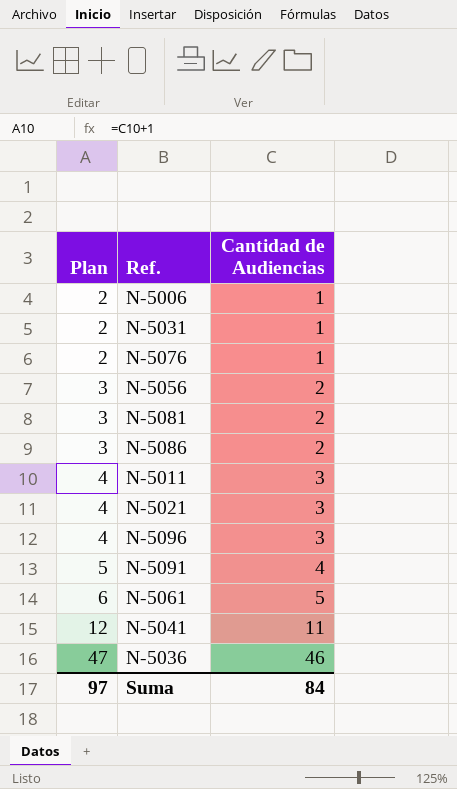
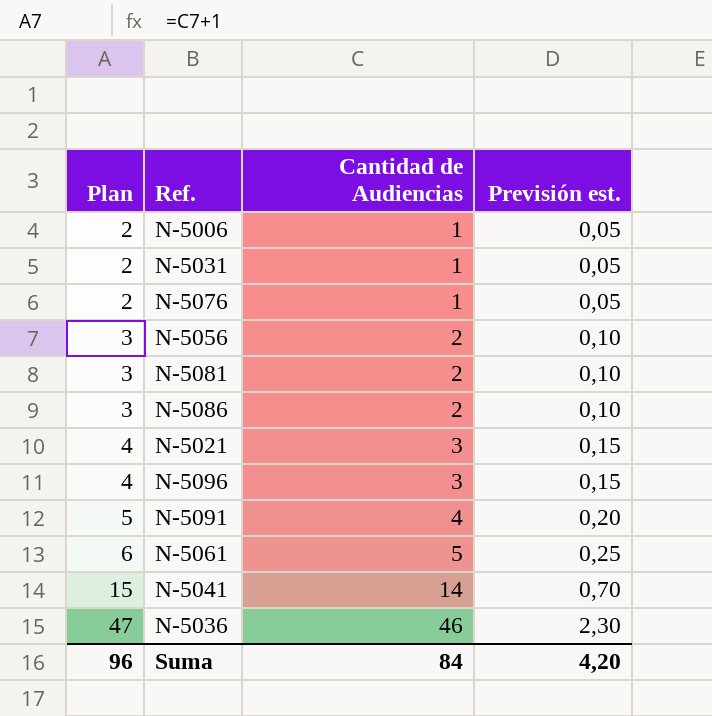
column Previsión est. | formula: none -> [Cantidad de Audiencias] * 0,05
row N-5011: 4 | 3 -> none
N-5041 | Plan: 12 -> 15
N-5041 | Cantidad de Audiencias: 11 -> 14
Suma | Plan: 97 -> 96

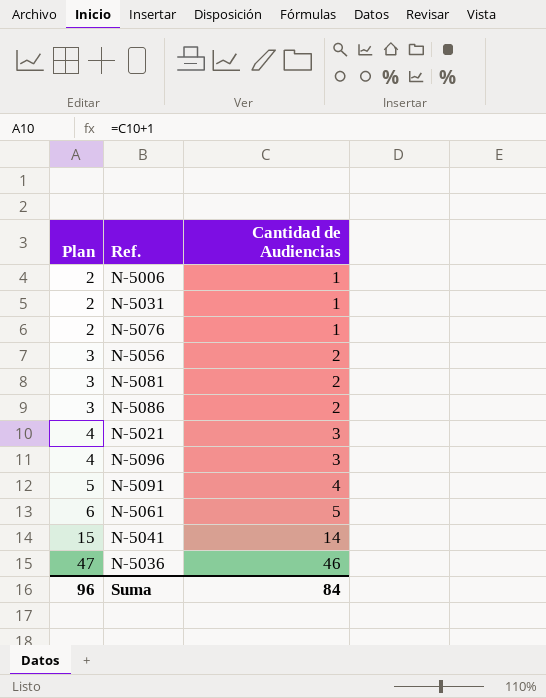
column Previsión est. | formula: [Cantidad de Audiencias] * 0,05 -> none

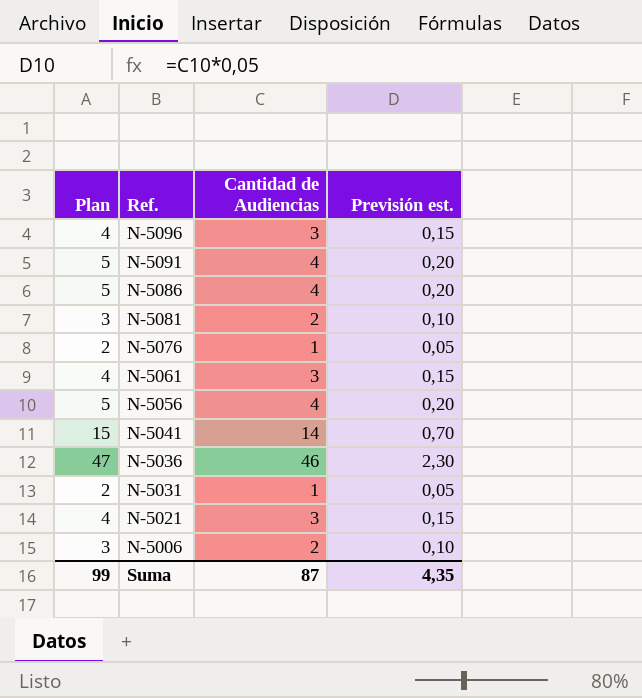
row order: Plan ascending -> Ref. descending
column Previsión est. | formula: none -> [Cantidad de Audiencias] * 0,05
N-5086 | Plan: 3 -> 5
N-5086 | Cantidad de Audiencias: 2 -> 4
N-5061 | Plan: 6 -> 4
N-5061 | Cantidad de Audiencias: 5 -> 3
N-5056 | Plan: 3 -> 5
N-5056 | Cantidad de Audiencias: 2 -> 4
N-5006 | Plan: 2 -> 3
N-5006 | Cantidad de Audiencias: 1 -> 2
Suma | Plan: 96 -> 99
Suma | Cantidad de Audiencias: 84 -> 87

